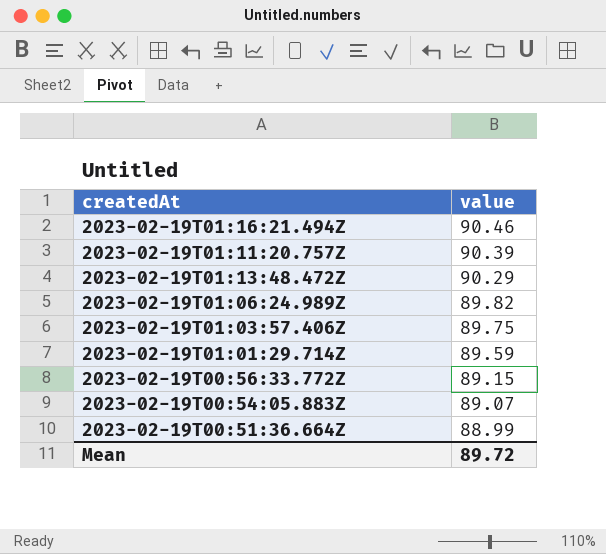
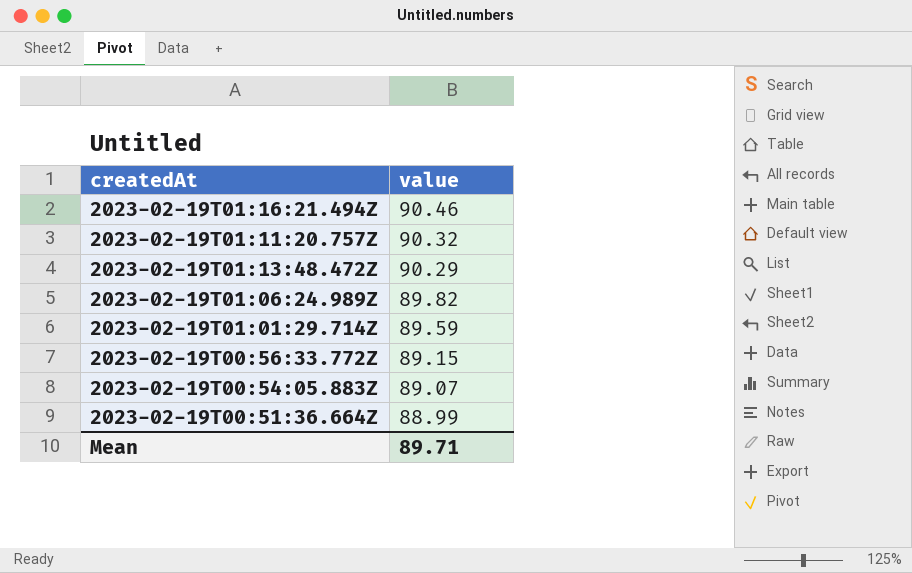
row 2023-02-19T01:03:57.406Z: 89.75 -> none
2023-02-19T01:11:20.757Z | value: 90.39 -> 90.32
Mean | value: 89.72 -> 89.71

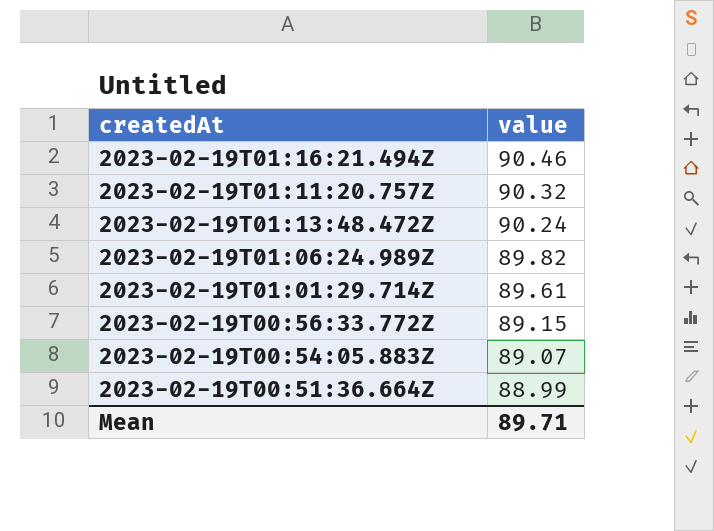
2023-02-19T01:13:48.472Z | value: 90.29 -> 90.24
2023-02-19T01:01:29.714Z | value: 89.59 -> 89.61

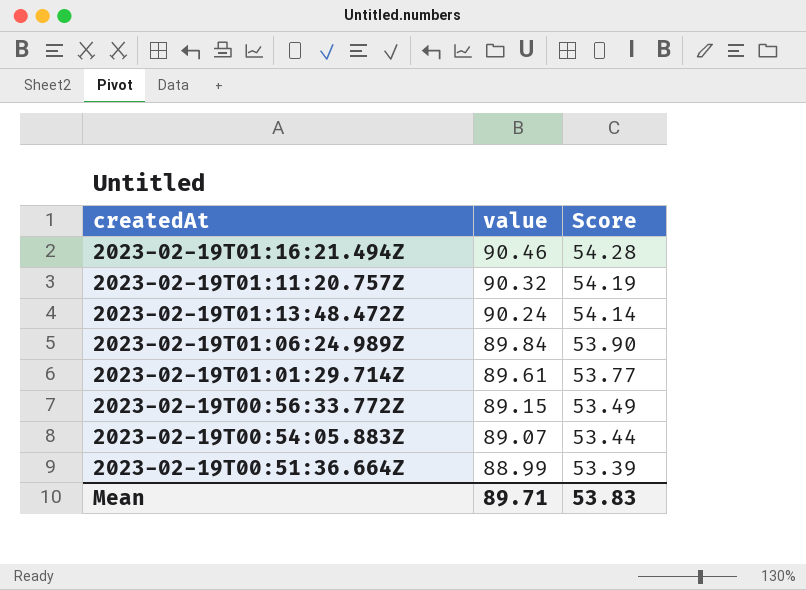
column Score | formula: none -> [value] * 0.6
2023-02-19T01:06:24.989Z | value: 89.82 -> 89.84

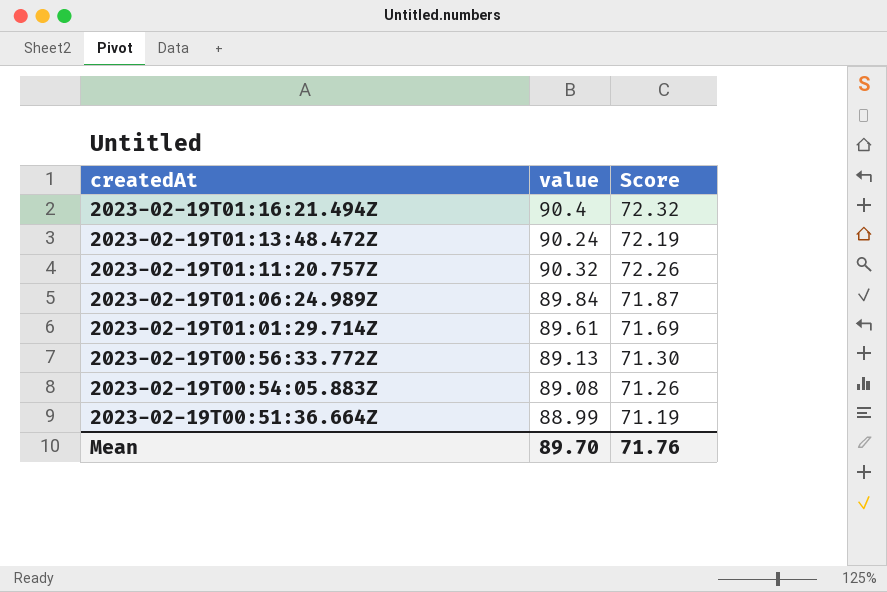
row order: value descending -> createdAt descending
column Score | formula: [value] * 0.6 -> [value] * 0.8
2023-02-19T01:16:21.494Z | value: 90.46 -> 90.4
2023-02-19T00:56:33.772Z | value: 89.15 -> 89.13
2023-02-19T00:54:05.883Z | value: 89.07 -> 89.08
Mean | value: 89.71 -> 89.70
Mean | Score: 53.83 -> 71.76

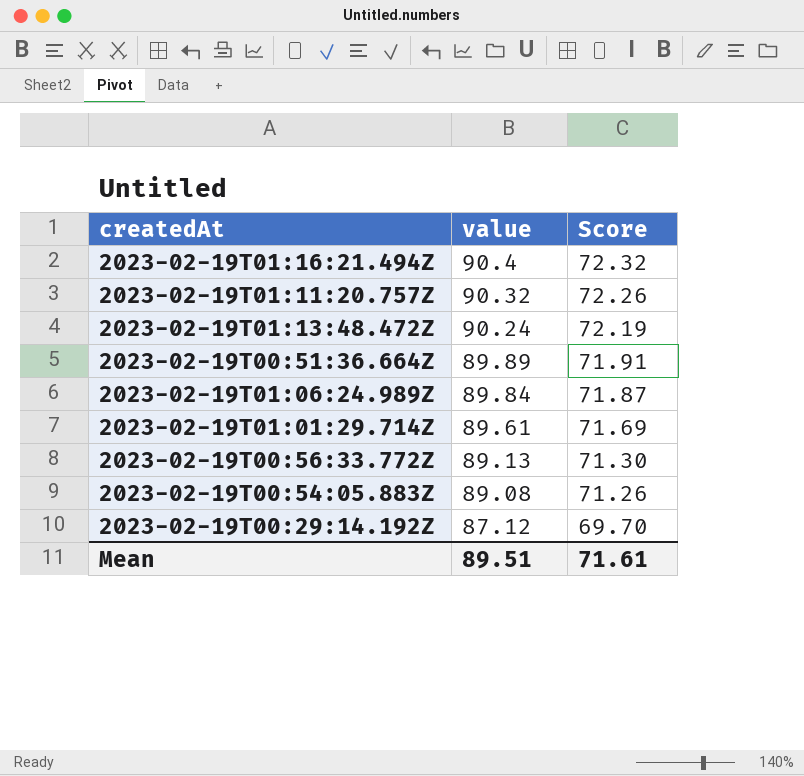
row order: createdAt descending -> value descending
2023-02-19T00:51:36.664Z | value: 88.99 -> 89.89
2023-02-19T00:51:36.664Z | Score: 71.19 -> 71.91
row 2023-02-19T00:29:14.192Z: none -> 87.12 | 69.70
Mean | value: 89.70 -> 89.51
Mean | Score: 71.76 -> 71.61

